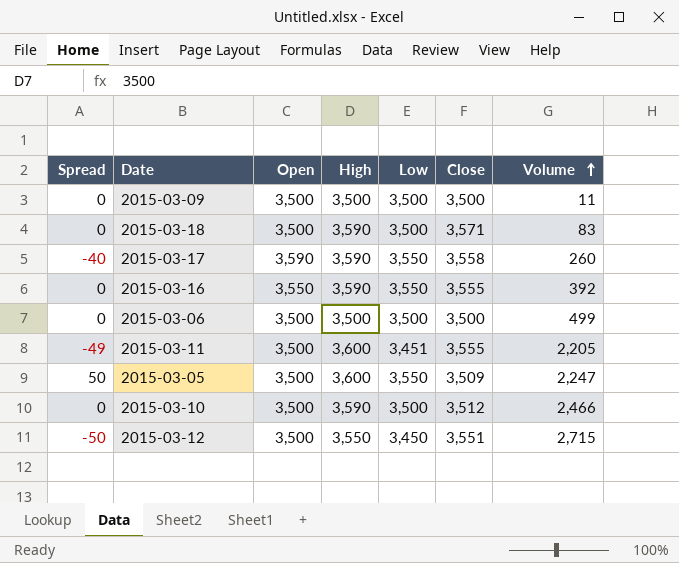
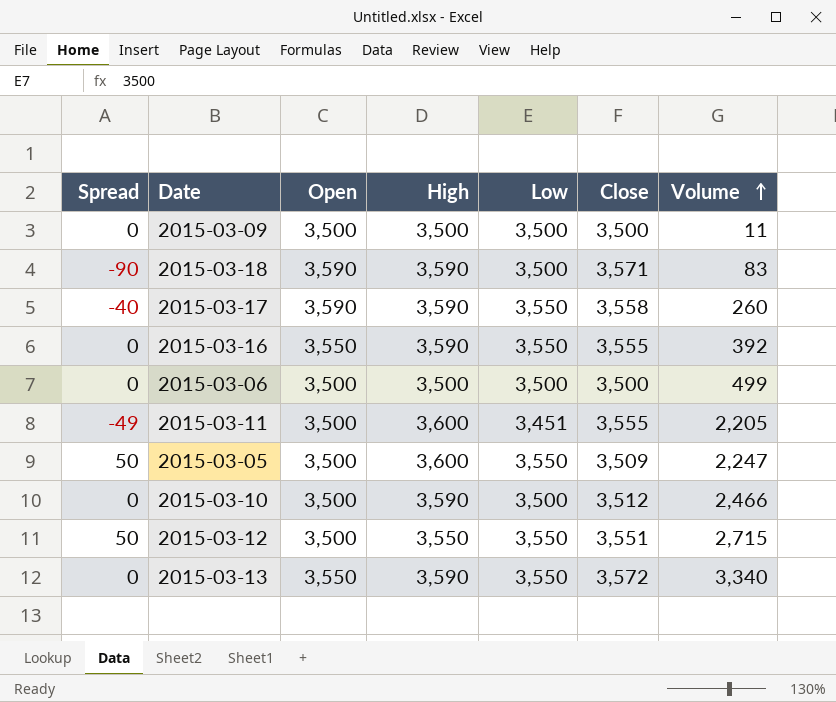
2015-03-18 | Spread: 0 -> -90
2015-03-18 | Open: 3,500 -> 3,590
2015-03-12 | Spread: -50 -> 50
2015-03-12 | Low: 3,450 -> 3,550
row 2015-03-13: none -> 0 | 3,550 | 3,590 | 3,550 | 3,572 | 3,340

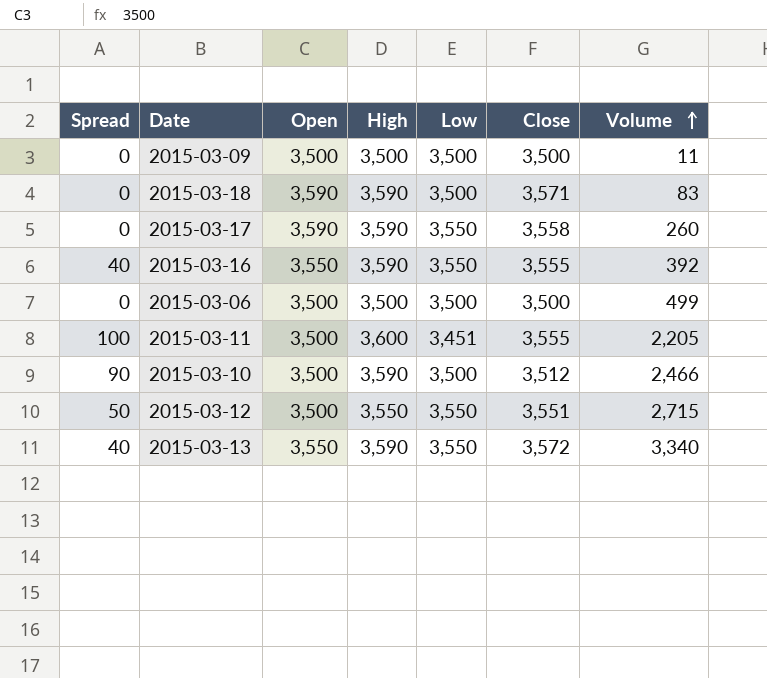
column Spread | formula: [Low] - [Open] -> [High] - [Open]
row 2015-03-05: 50 | 3,500 | 3,600 | 3,550 | 3,509 | 2,247 -> none

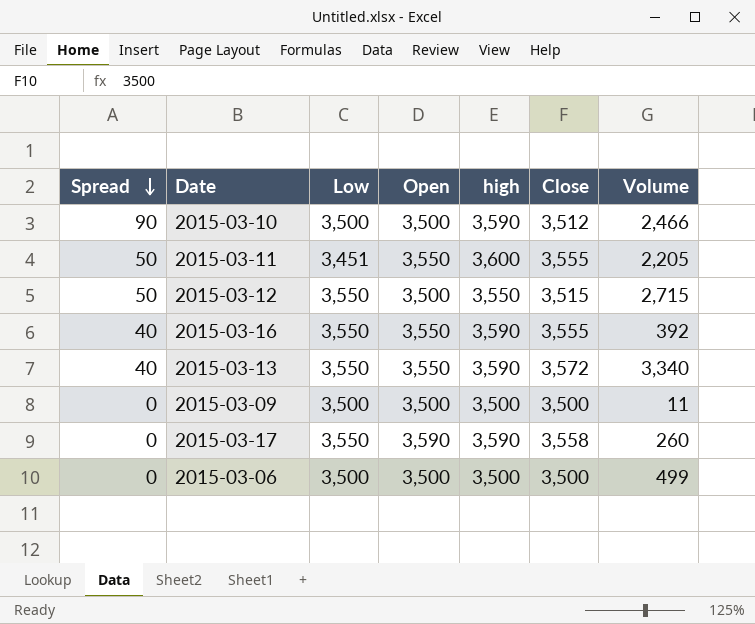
row order: Volume ascending -> Spread descending
column Low | position: 5 -> 3
column name: High -> high
row 2015-03-18: 0 | 3,590 | 3,590 | 3,500 | 3,571 | 83 -> none
2015-03-11 | Spread: 100 -> 50
2015-03-11 | Open: 3,500 -> 3,550
2015-03-12 | Close: 3,551 -> 3,515

